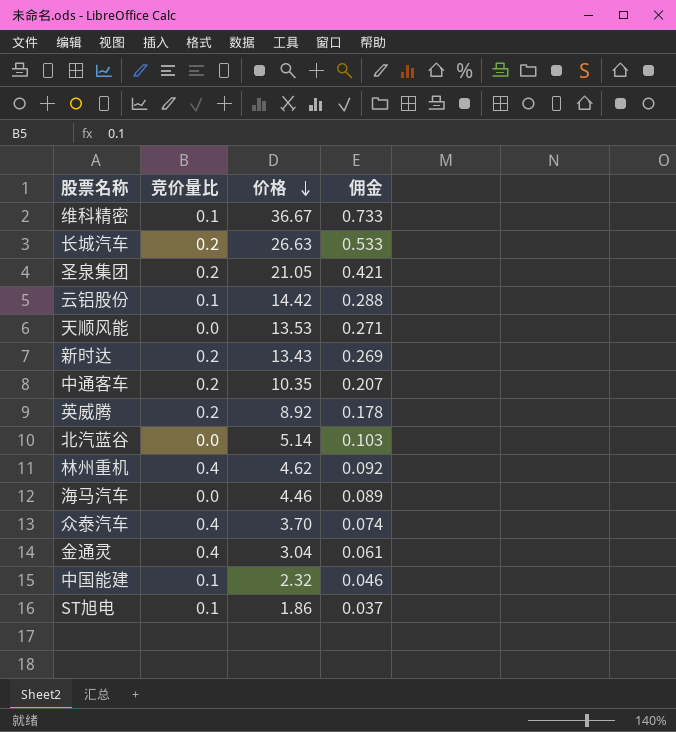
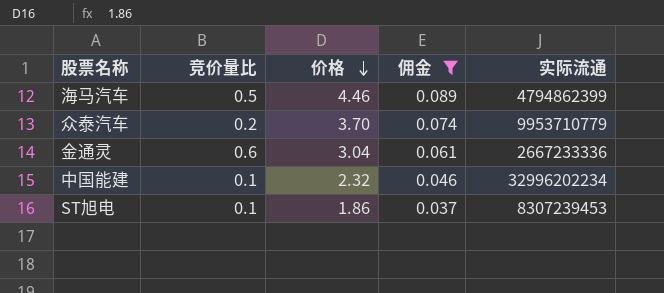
filter: none -> 佣金 <= 0.089
column 实际流通 | position: none -> 5
海马汽车 | 竞价量比: 0.0 -> 0.5
众泰汽车 | 竞价量比: 0.4 -> 0.2
金通灵 | 竞价量比: 0.4 -> 0.6

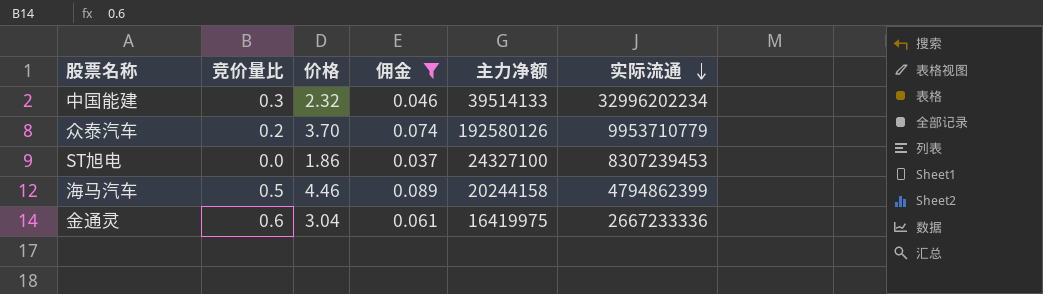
row order: 价格 descending -> 实际流通 descending
column 主力净额 | position: none -> 5
中国能建 | 竞价量比: 0.1 -> 0.3
ST旭电 | 竞价量比: 0.1 -> 0.0

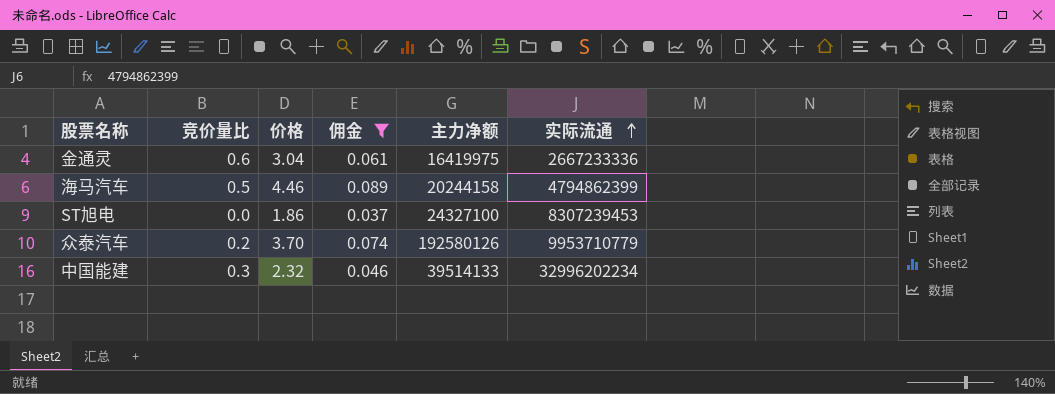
row order: 实际流通 descending -> 实际流通 ascending

